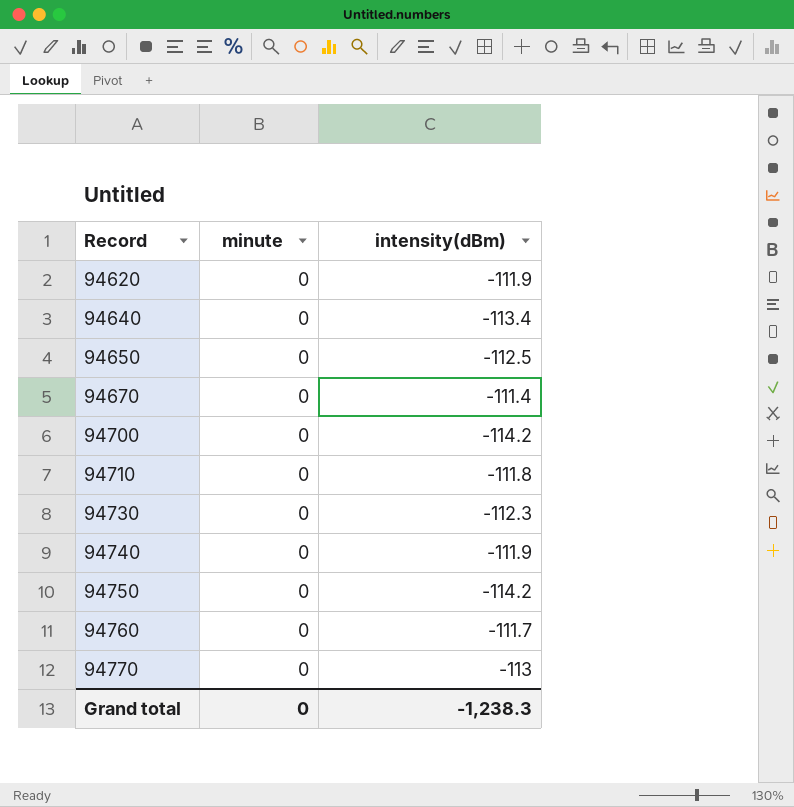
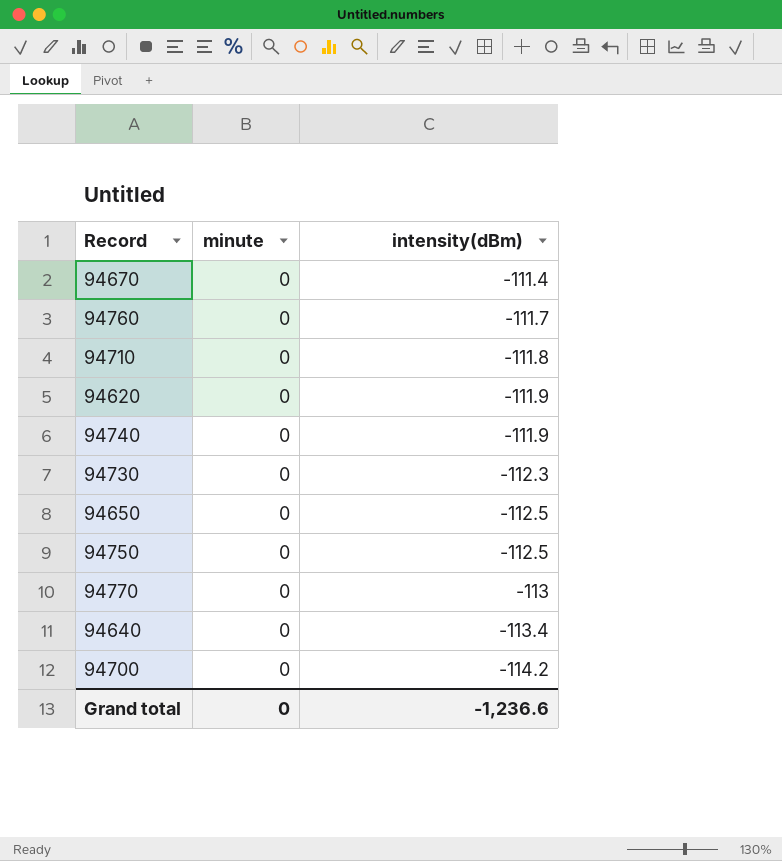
row order: Record ascending -> intensity(dBm) descending
94750 | intensity(dBm): -114.2 -> -112.5
Grand total | intensity(dBm): -1,238.3 -> -1,236.6

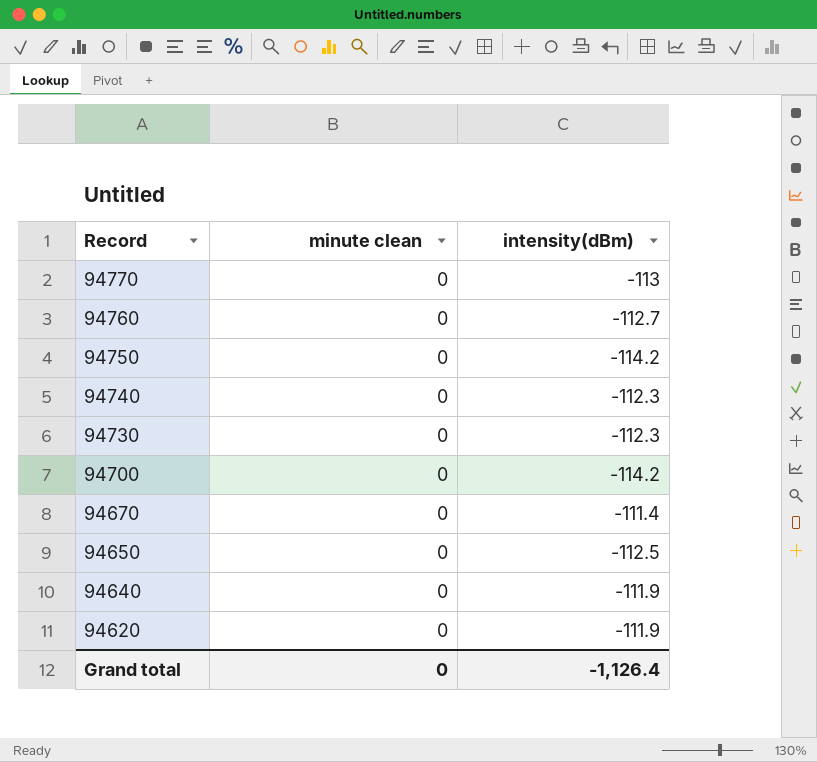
row order: intensity(dBm) descending -> Record descending
column name: minute -> minute clean
row 94710: 0 | -111.8 -> none
94760 | intensity(dBm): -111.7 -> -112.7
94750 | intensity(dBm): -112.5 -> -114.2
94740 | intensity(dBm): -111.9 -> -112.3
94640 | intensity(dBm): -113.4 -> -111.9
Grand total | intensity(dBm): -1,236.6 -> -1,126.4

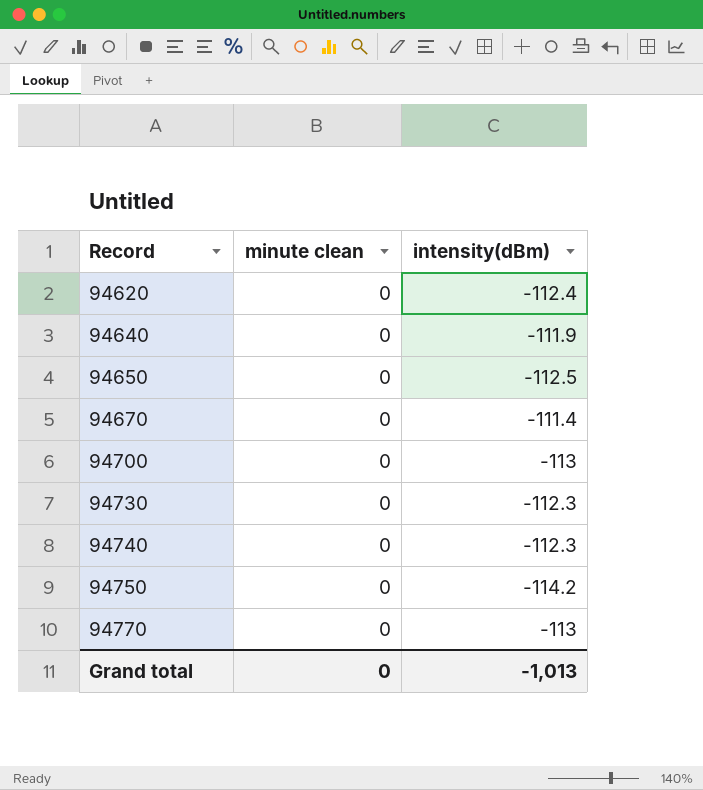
row order: Record descending -> Record ascending
row 94760: 0 | -112.7 -> none
94620 | intensity(dBm): -111.9 -> -112.4
94700 | intensity(dBm): -114.2 -> -113
Grand total | intensity(dBm): -1,126.4 -> -1,013

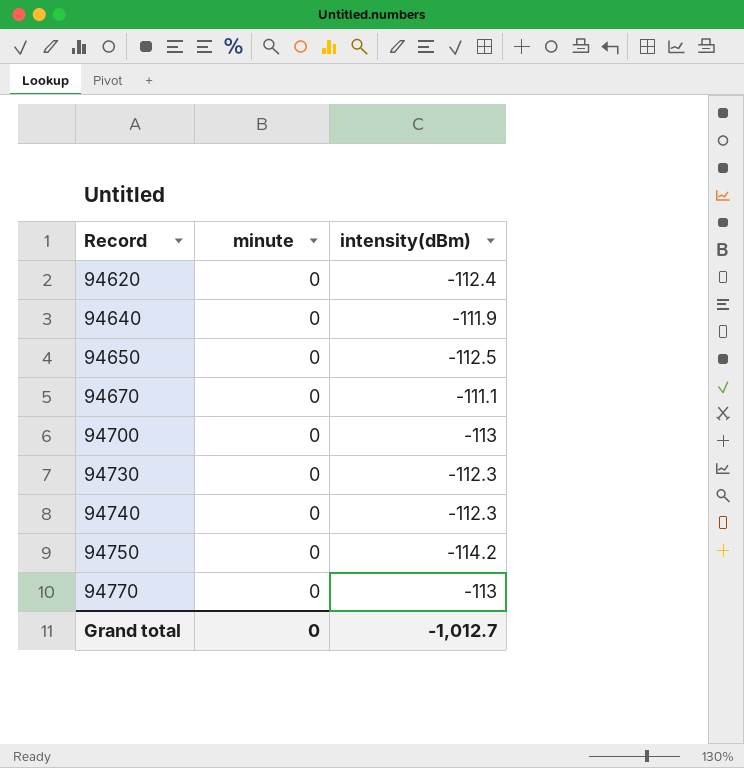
column name: minute clean -> minute
94670 | intensity(dBm): -111.4 -> -111.1
Grand total | intensity(dBm): -1,013 -> -1,012.7

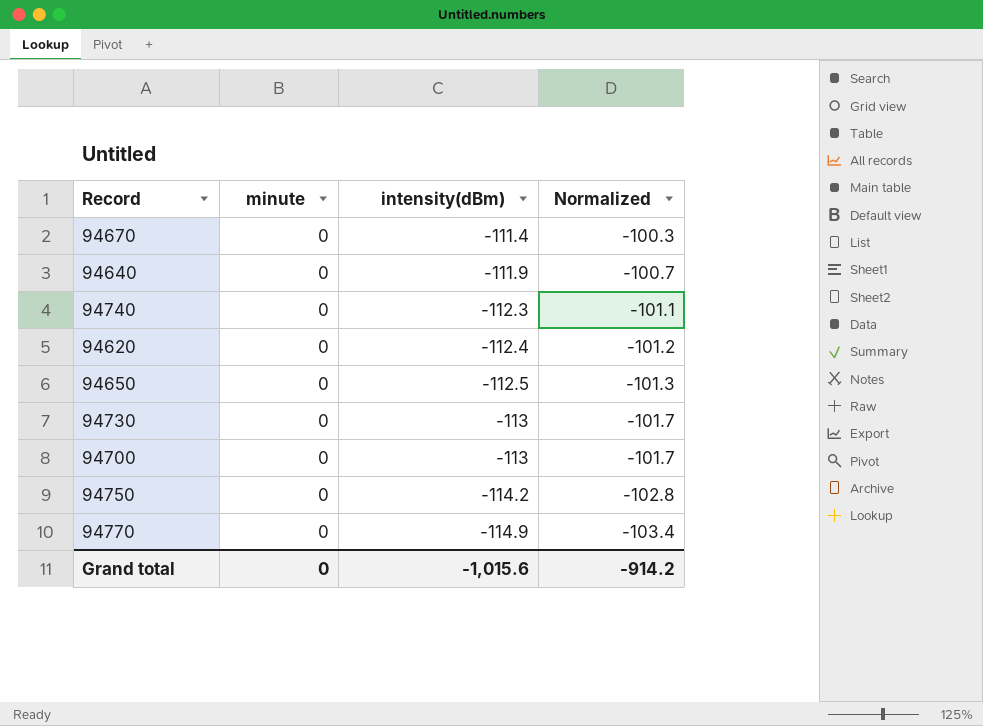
row order: Record ascending -> intensity(dBm) descending
column Normalized | formula: none -> [intensity(dBm)] * 0.9
94670 | intensity(dBm): -111.1 -> -111.4
94730 | intensity(dBm): -112.3 -> -113
94770 | intensity(dBm): -113 -> -114.9
Grand total | intensity(dBm): -1,012.7 -> -1,015.6

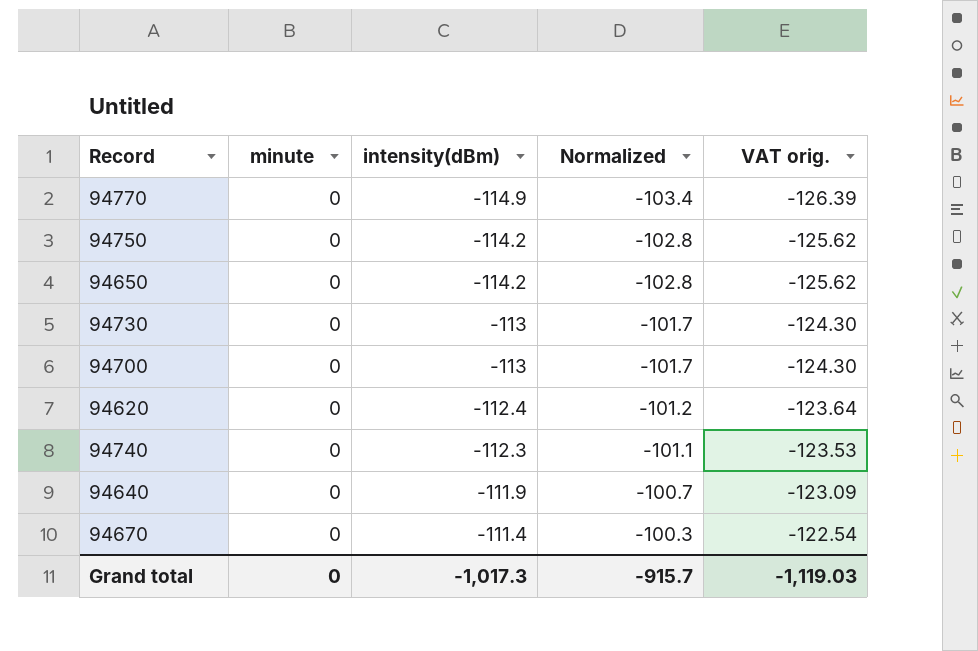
row order: intensity(dBm) descending -> intensity(dBm) ascending
column VAT orig. | formula: none -> [intensity(dBm)] * 1.1
94650 | intensity(dBm): -112.5 -> -114.2
94650 | Normalized: -101.3 -> -102.8
Grand total | intensity(dBm): -1,015.6 -> -1,017.3
Grand total | Normalized: -914.2 -> -915.7

